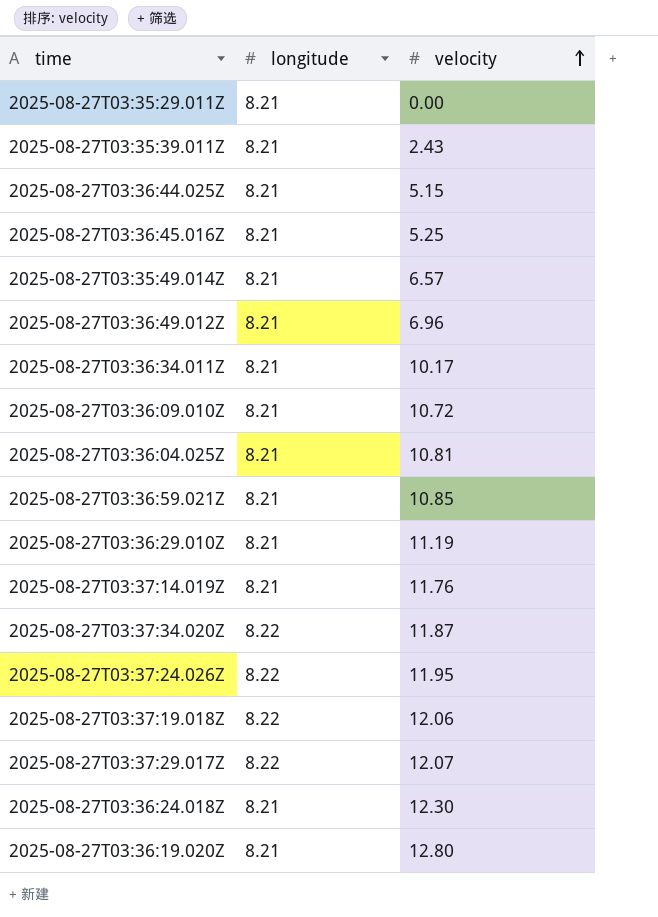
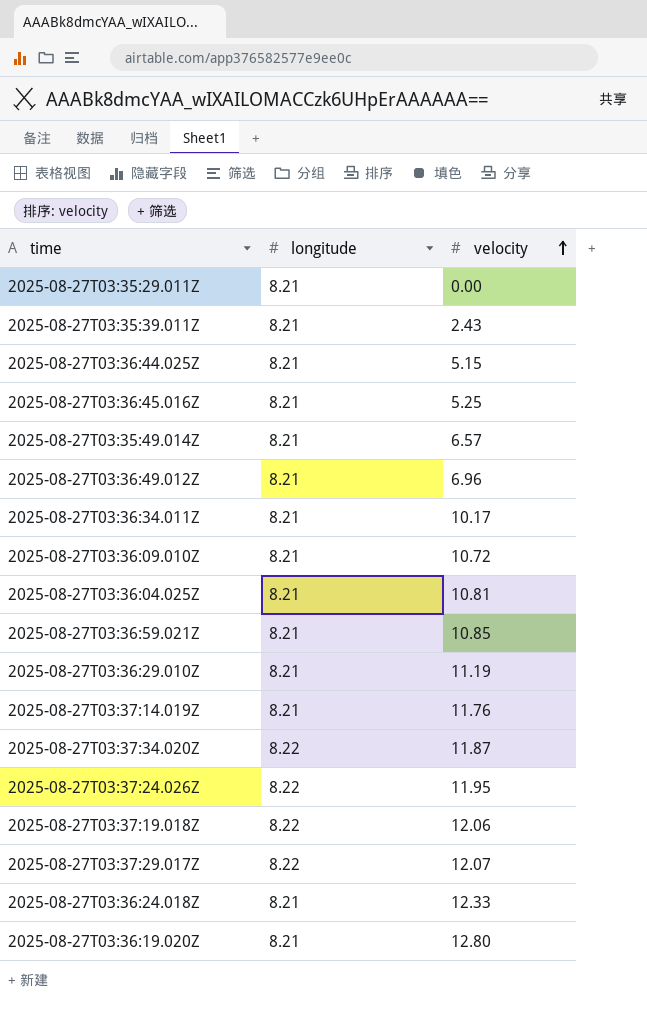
2025-08-27T03:36:24.018Z | velocity: 12.30 -> 12.33

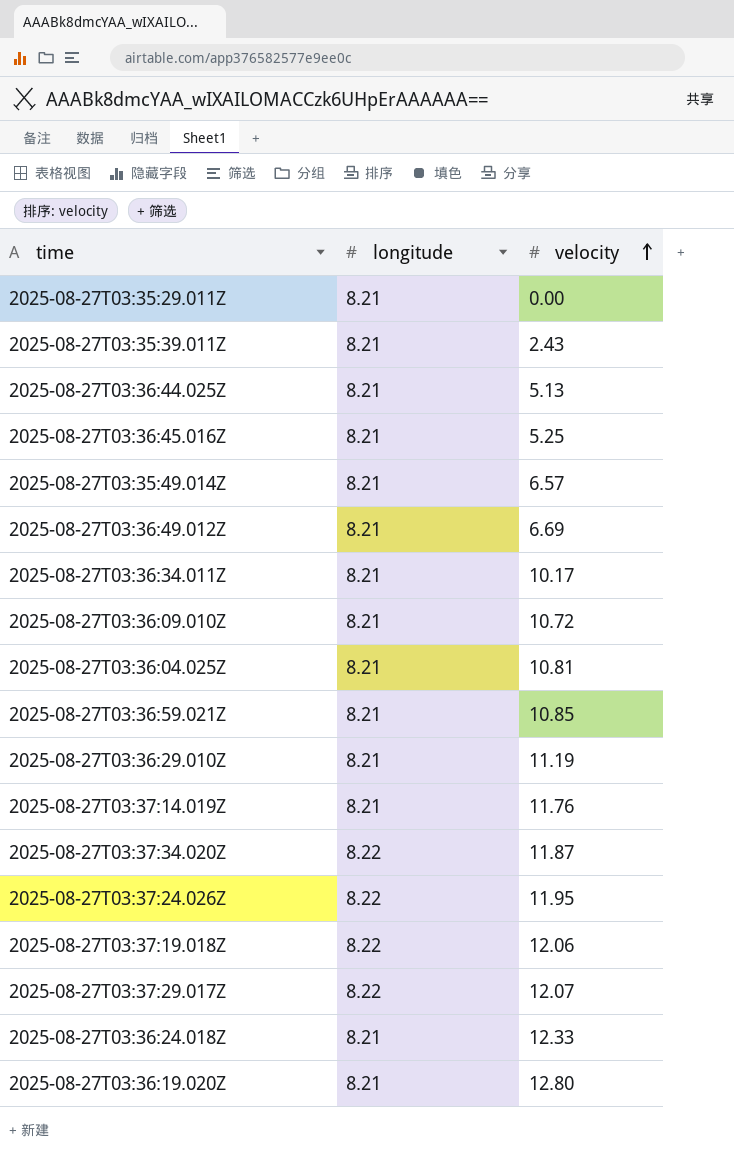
2025-08-27T03:36:44.025Z | velocity: 5.15 -> 5.13
2025-08-27T03:36:49.012Z | velocity: 6.96 -> 6.69

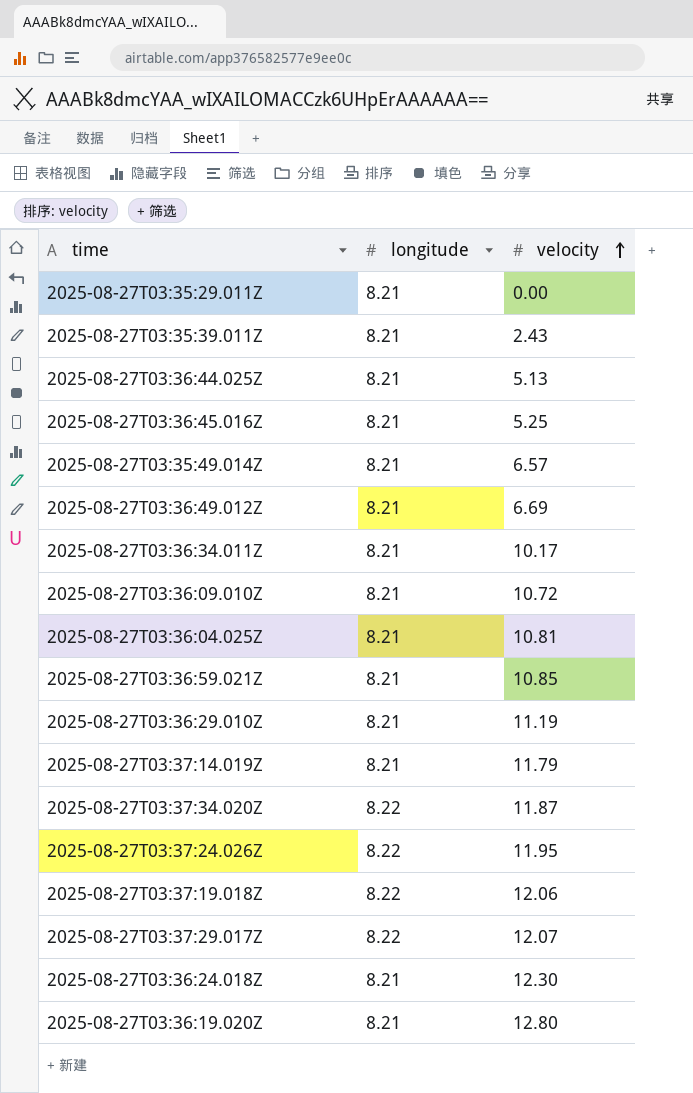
2025-08-27T03:37:14.019Z | velocity: 11.76 -> 11.79
2025-08-27T03:36:24.018Z | velocity: 12.33 -> 12.30

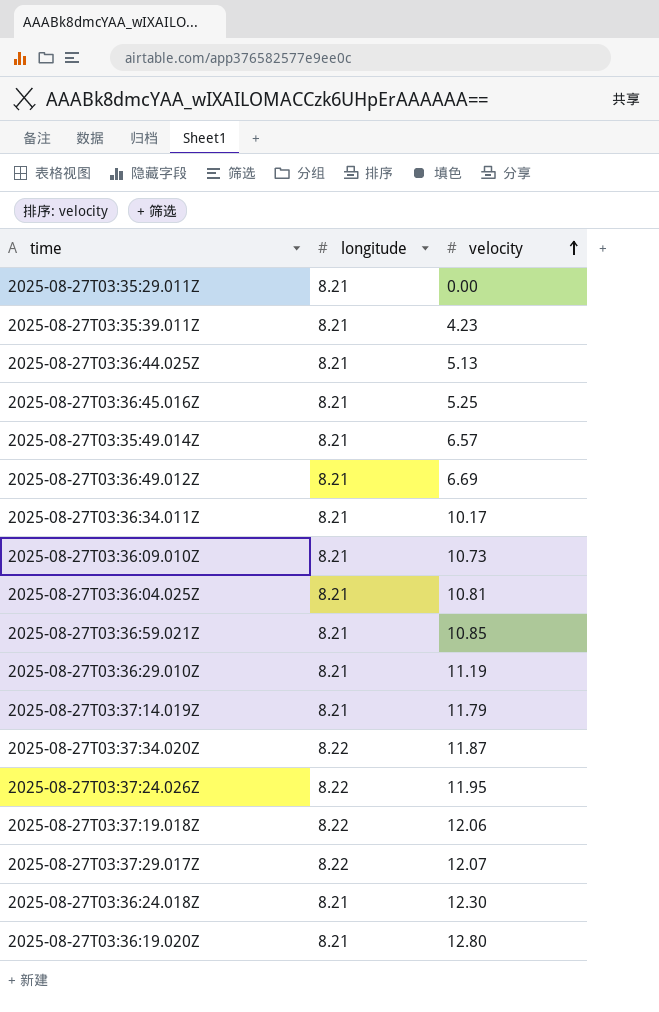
2025-08-27T03:35:39.011Z | velocity: 2.43 -> 4.23
2025-08-27T03:36:09.010Z | velocity: 10.72 -> 10.73

